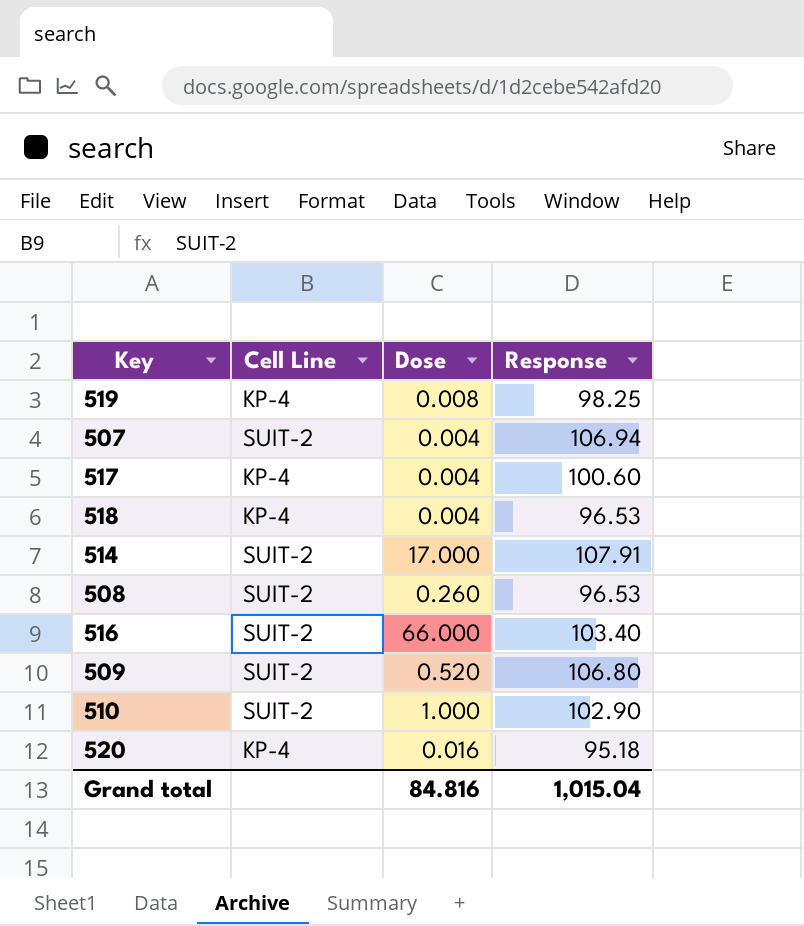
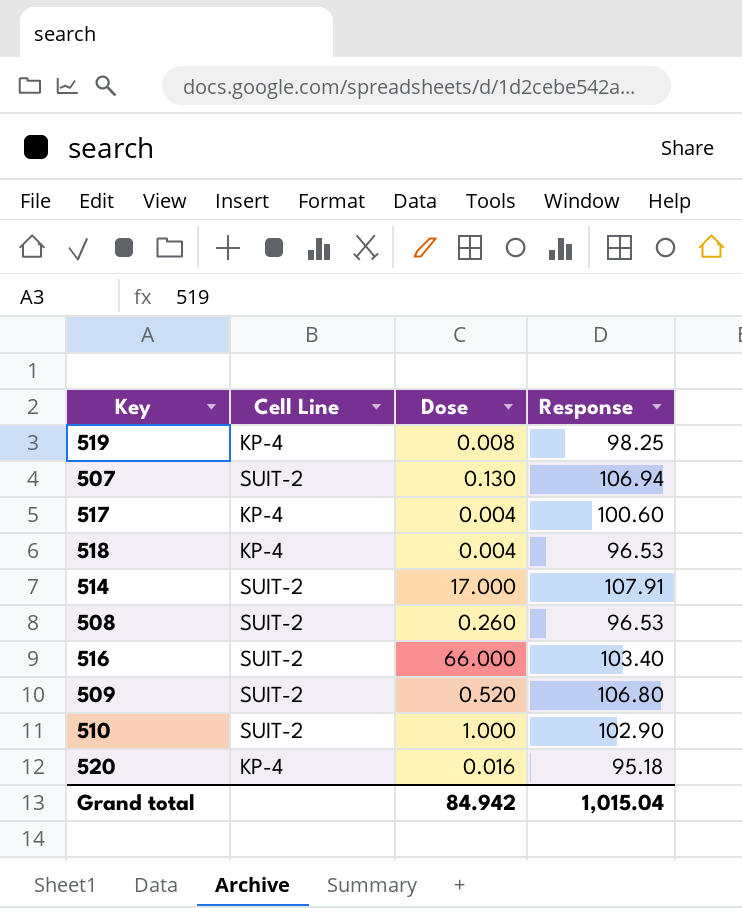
507 | Dose: 0.004 -> 0.130
Grand total | Dose: 84.816 -> 84.942

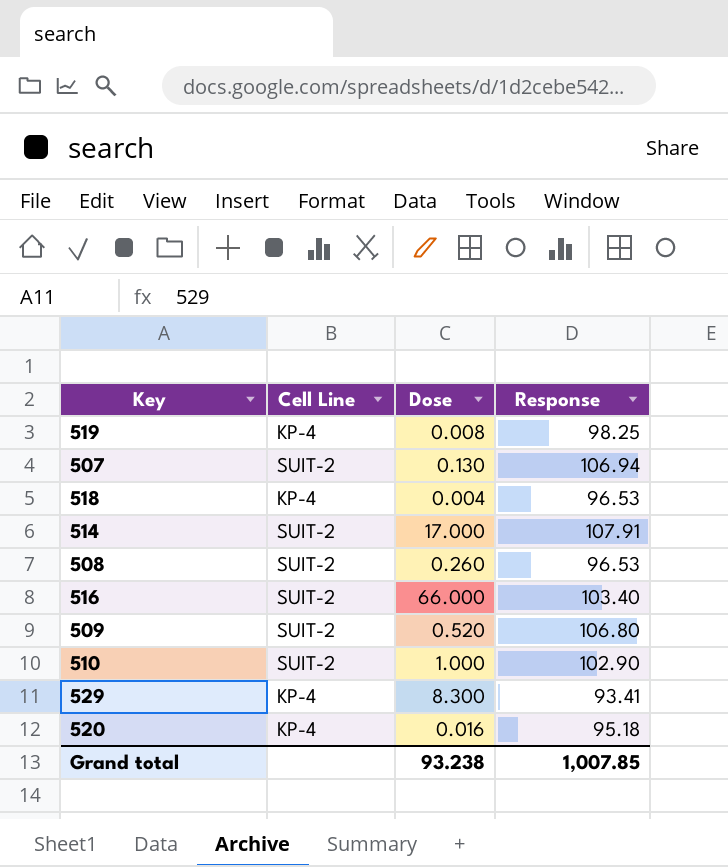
row 517: KP-4 | 0.004 | 100.60 -> none
row 529: none -> KP-4 | 8.300 | 93.41
Grand total | Dose: 84.942 -> 93.238
Grand total | Response: 1,015.04 -> 1,007.85

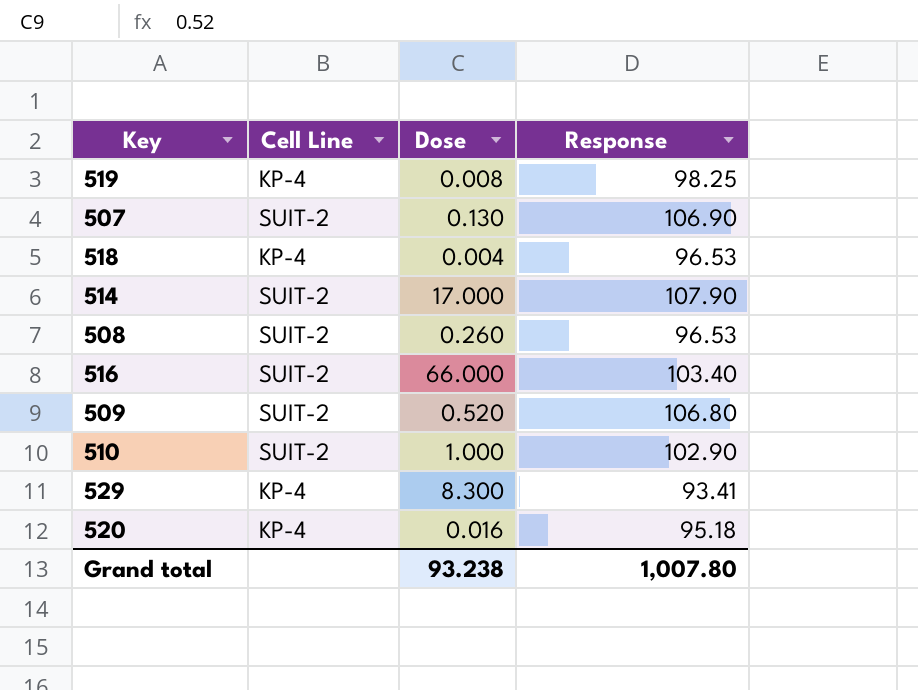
507 | Response: 106.94 -> 106.90
514 | Response: 107.91 -> 107.90
Grand total | Response: 1,007.85 -> 1,007.80

